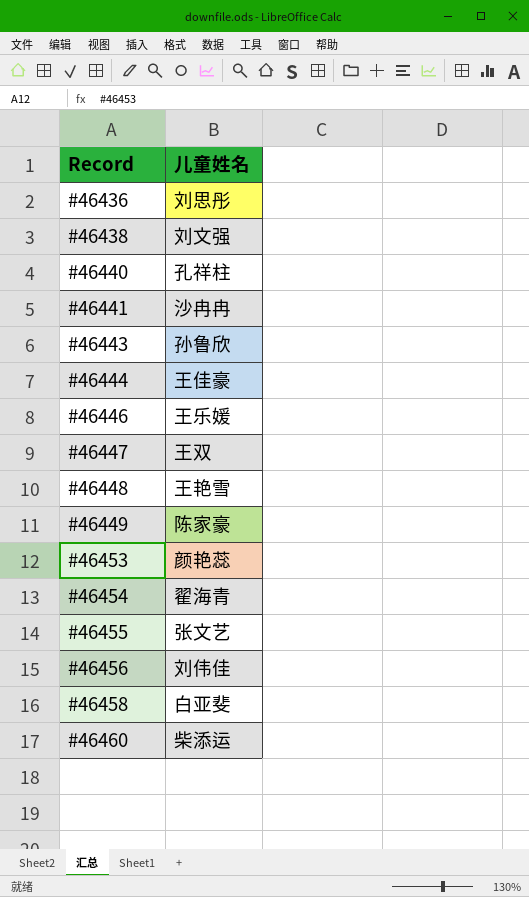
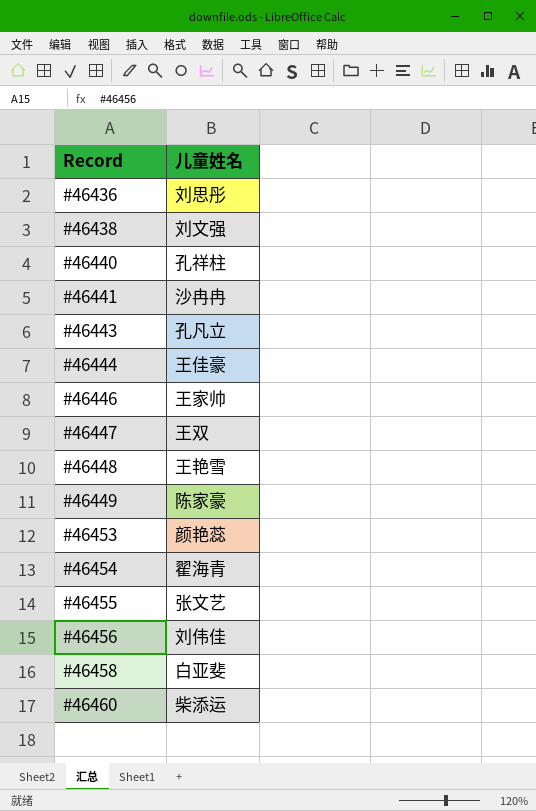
#46443 | 儿童姓名: 孙鲁欣 -> 孔凡立
#46446 | 儿童姓名: 王乐媛 -> 王家帅

